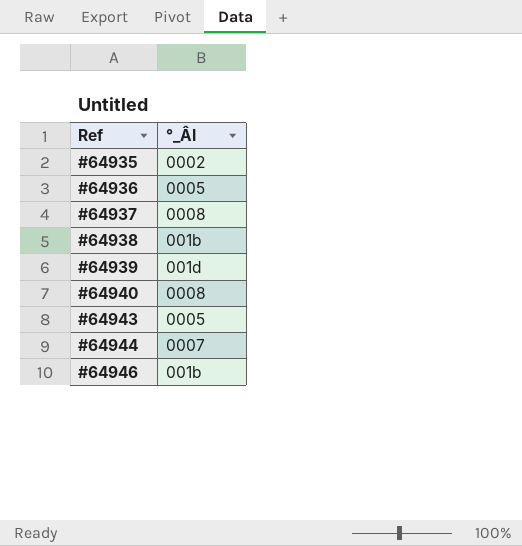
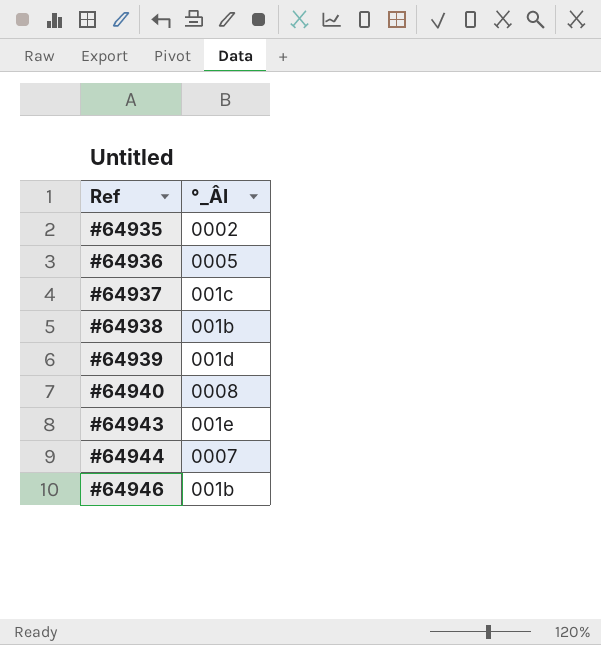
#64937 | °_ÂI: 0008 -> 001c
#64943 | °_ÂI: 0005 -> 001e

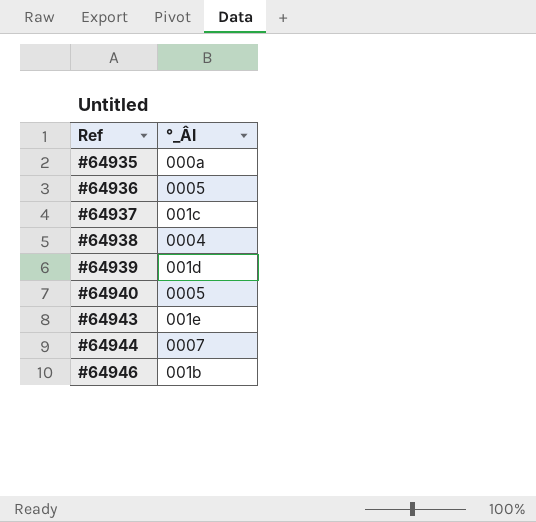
#64935 | °_ÂI: 0002 -> 000a
#64938 | °_ÂI: 001b -> 0004
#64940 | °_ÂI: 0008 -> 0005

